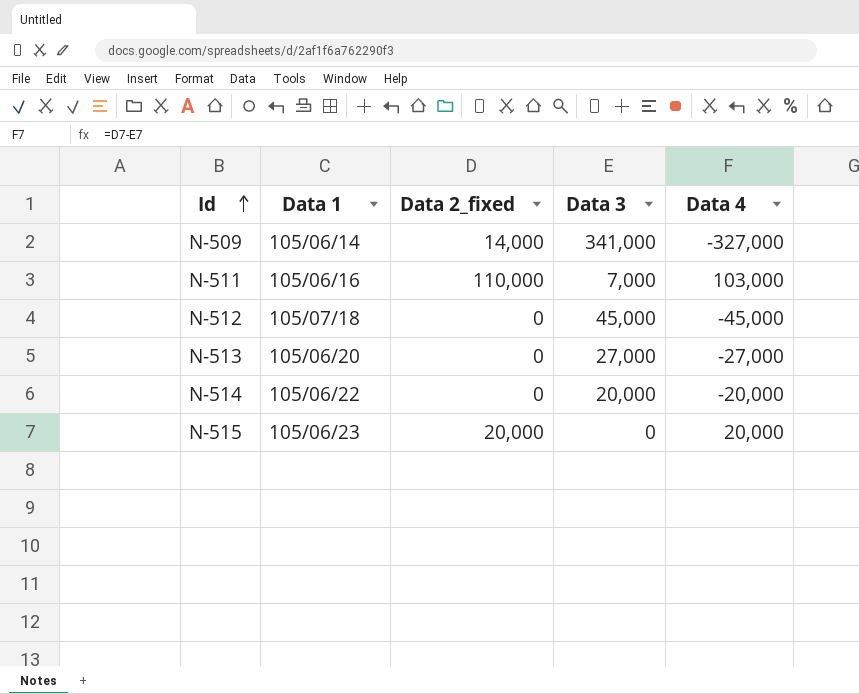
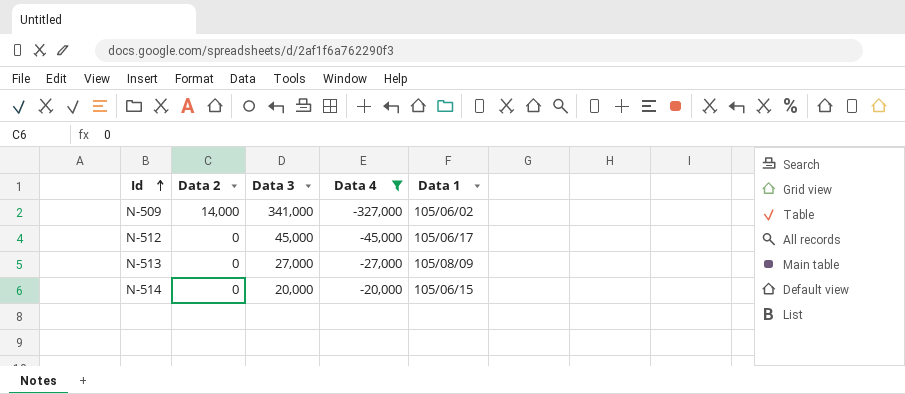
filter: none -> Data 4 <= -20,000
column name: Data 2_fixed -> Data 2
column Data 1 | position: 2 -> 5
N-509 | Data 1: 105/06/14 -> 105/06/02
N-512 | Data 1: 105/07/18 -> 105/06/17
N-513 | Data 1: 105/06/20 -> 105/08/09
N-514 | Data 1: 105/06/22 -> 105/06/15

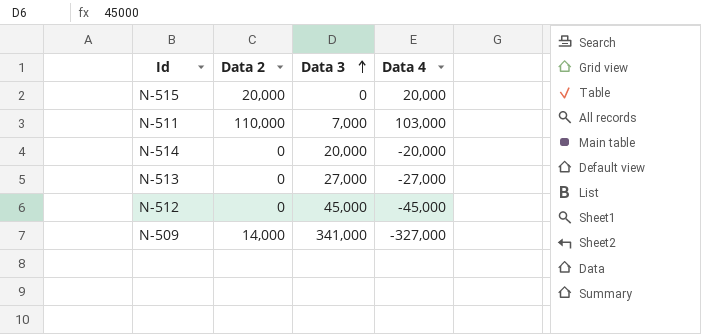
filter: Data 4 <= -20,000 -> none
row order: Id ascending -> Data 3 ascending
column Data 1 | position: 5 -> none

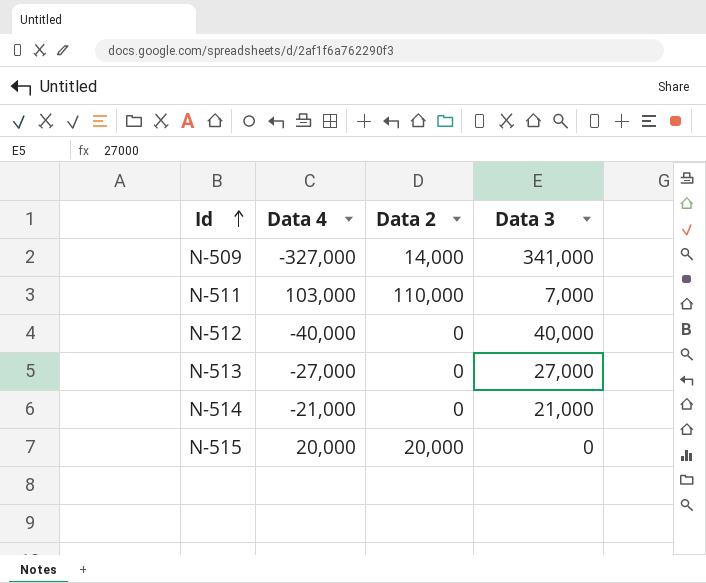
row order: Data 3 ascending -> Id ascending
column Data 4 | position: 4 -> 2
N-512 | Data 4: -45,000 -> -40,000
N-512 | Data 3: 45,000 -> 40,000
N-514 | Data 4: -20,000 -> -21,000
N-514 | Data 3: 20,000 -> 21,000

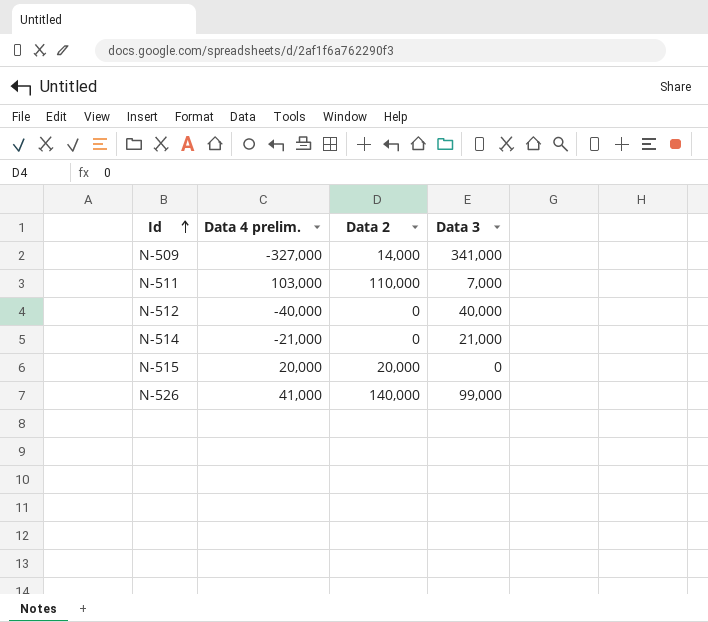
column name: Data 4 -> Data 4 prelim.
row N-513: -27,000 | 0 | 27,000 -> none
row N-526: none -> 41,000 | 140,000 | 99,000

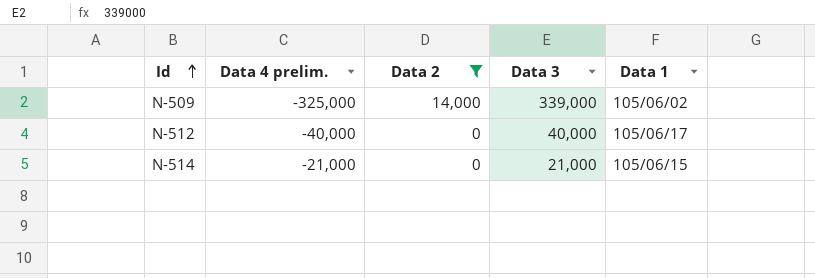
filter: none -> Data 2 <= 14,000
column Data 1 | position: none -> 5
N-509 | Data 4 prelim.: -327,000 -> -325,000
N-509 | Data 3: 341,000 -> 339,000

